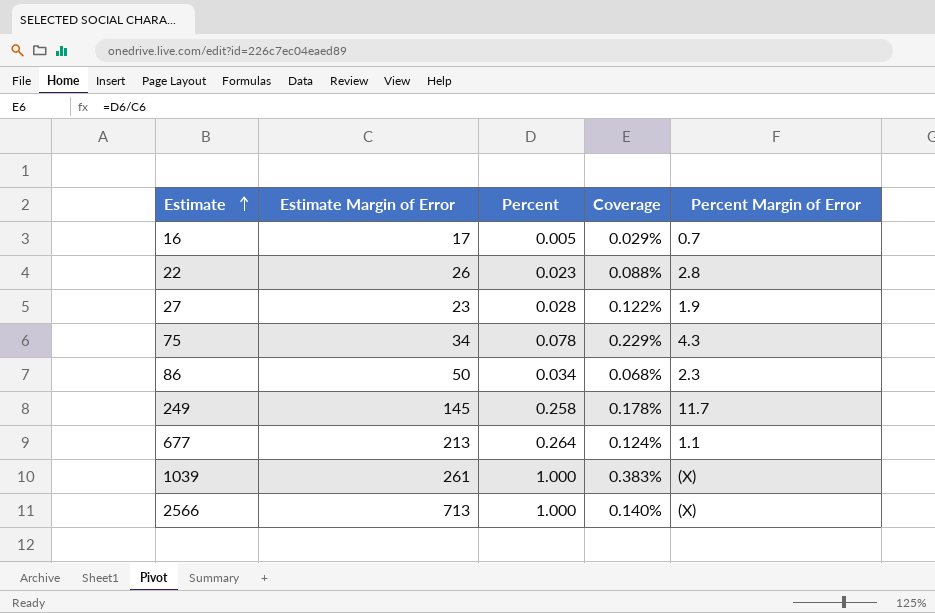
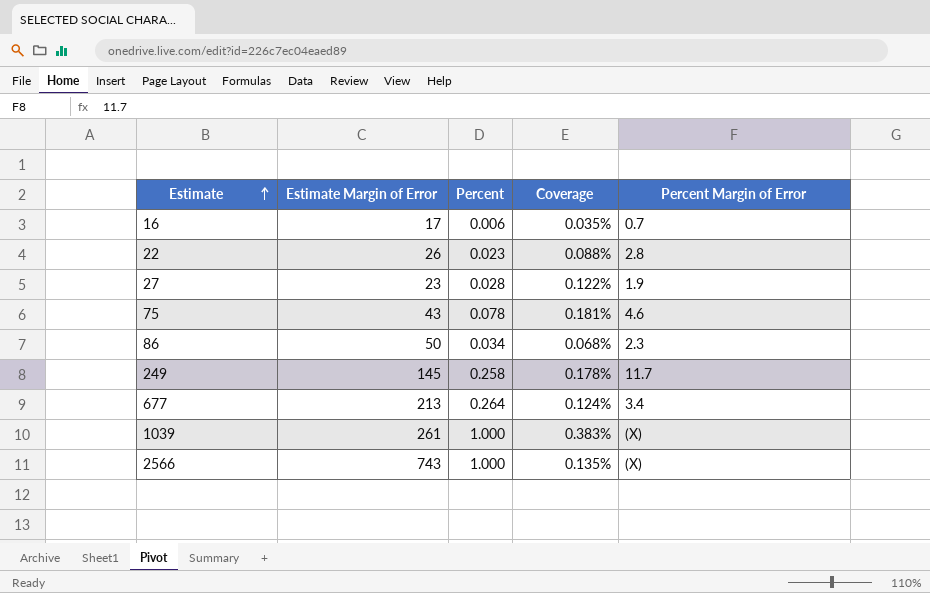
16 | Percent: 0.005 -> 0.006
16 | Coverage: 0.029% -> 0.035%
75 | Estimate Margin of Error: 34 -> 43
75 | Coverage: 0.229% -> 0.181%
75 | Percent Margin of Error: 4.3 -> 4.6
677 | Percent Margin of Error: 1.1 -> 3.4
2566 | Estimate Margin of Error: 713 -> 743
2566 | Coverage: 0.140% -> 0.135%

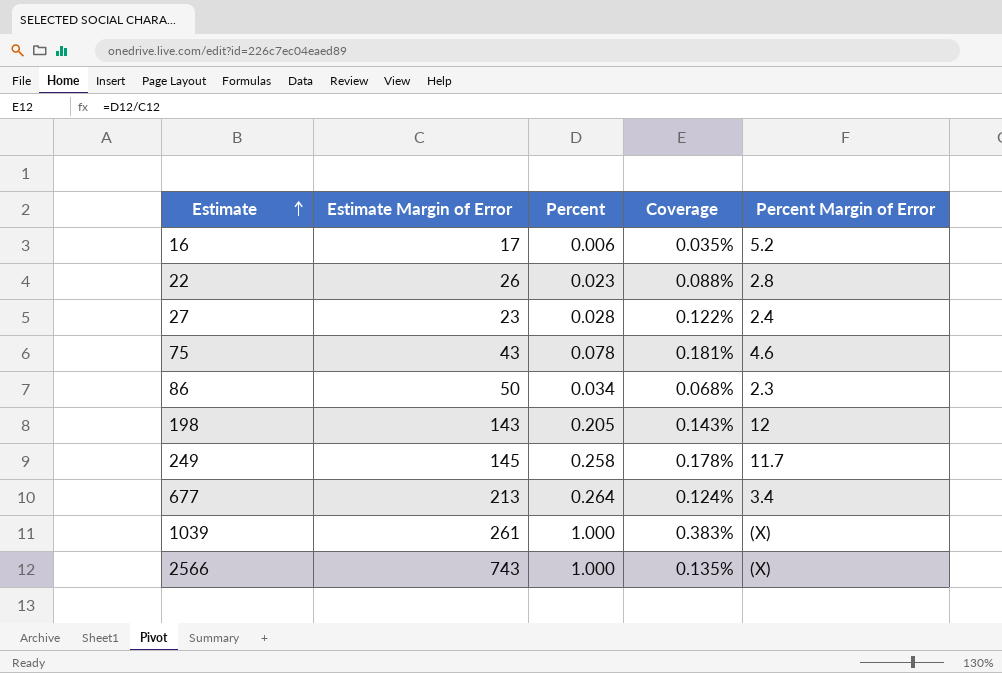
16 | Percent Margin of Error: 0.7 -> 5.2
27 | Percent Margin of Error: 1.9 -> 2.4
row 198: none -> 143 | 0.205 | 0.143% | 12

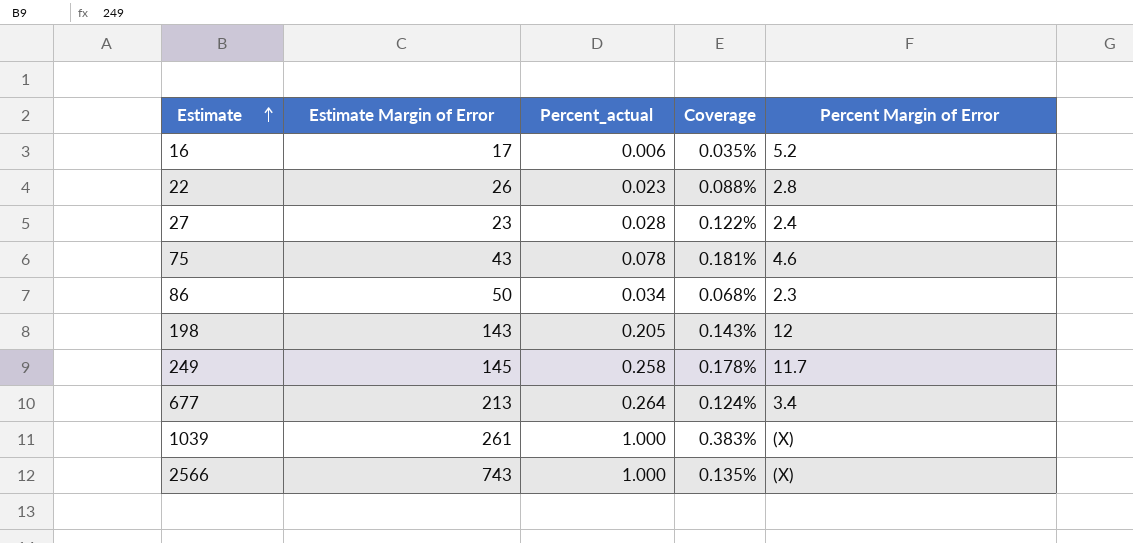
column name: Percent -> Percent_actual

